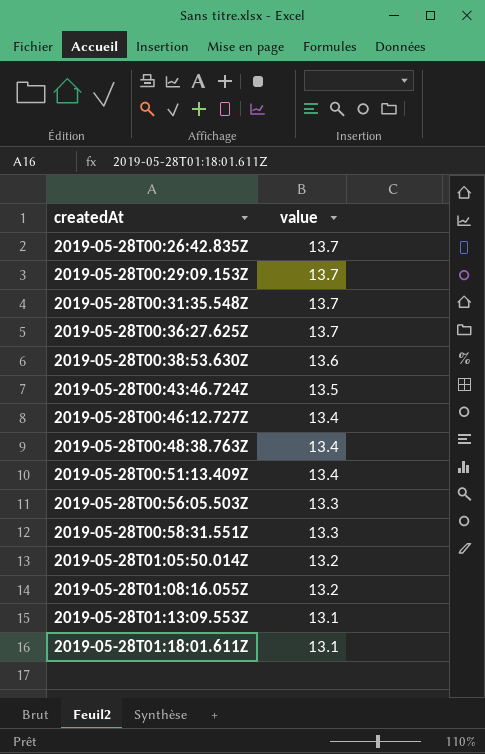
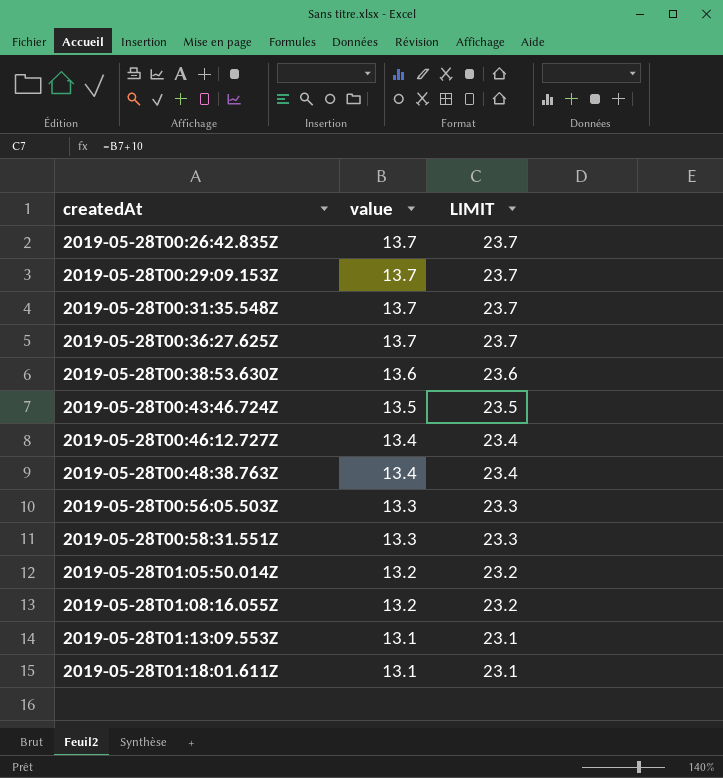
column LIMIT | formula: none -> [value] + 10
row 2019-05-28T00:51:13.409Z: 13.4 -> none

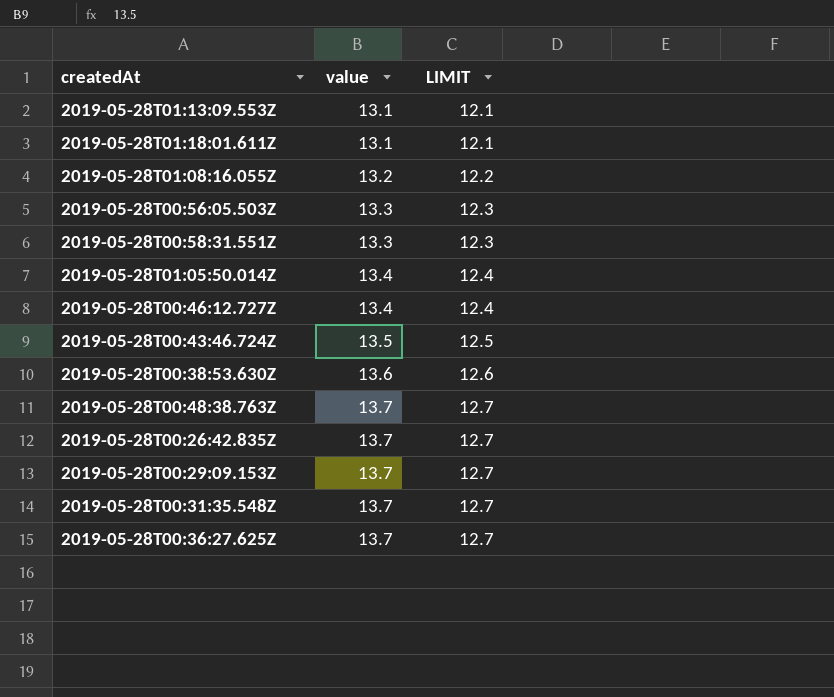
row order: createdAt ascending -> value ascending
column LIMIT | formula: [value] + 10 -> [value] - 1
2019-05-28T01:05:50.014Z | value: 13.2 -> 13.4
2019-05-28T00:48:38.763Z | value: 13.4 -> 13.7

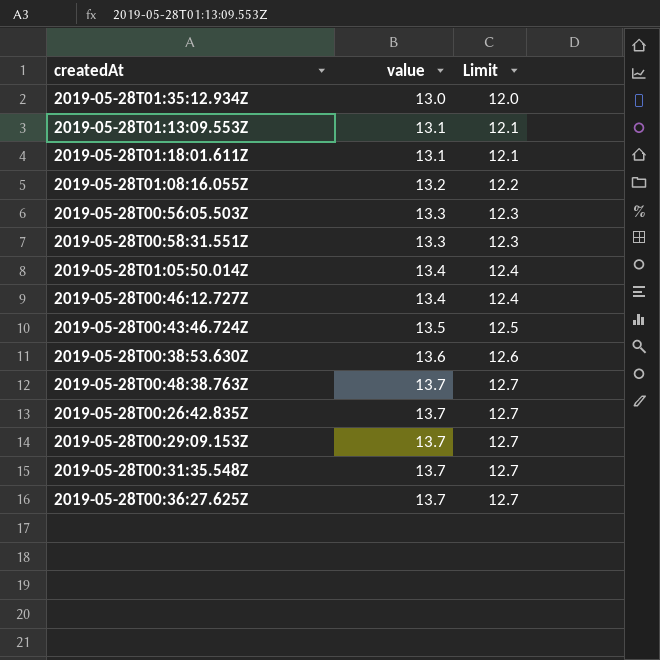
column name: LIMIT -> Limit
row 2019-05-28T01:35:12.934Z: none -> 13.0 | 12.0

